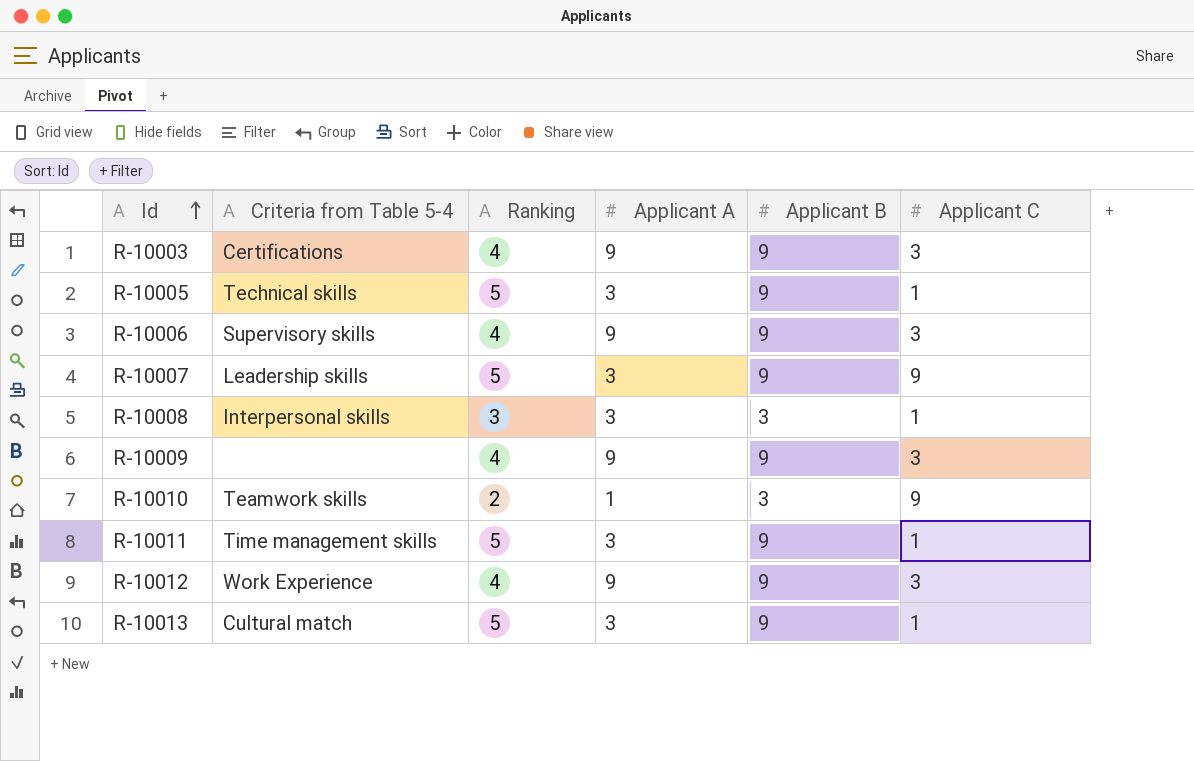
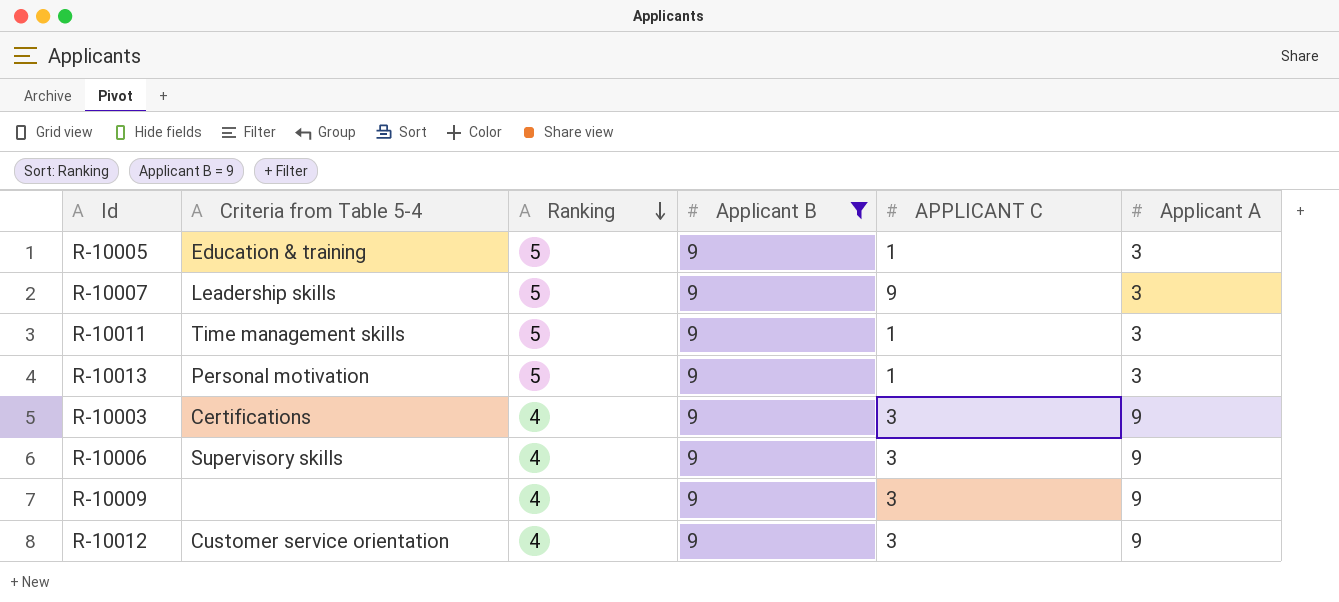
filter: none -> Applicant B = 9
row order: Id ascending -> Ranking descending
column name: Applicant C -> APPLICANT C
column Applicant A | position: 4 -> 6
R-10005 | Criteria from Table 5-4: Technical skills -> Education & training
R-10013 | Criteria from Table 5-4: Cultural match -> Personal motivation
R-10012 | Criteria from Table 5-4: Work Experience -> Customer service orientation

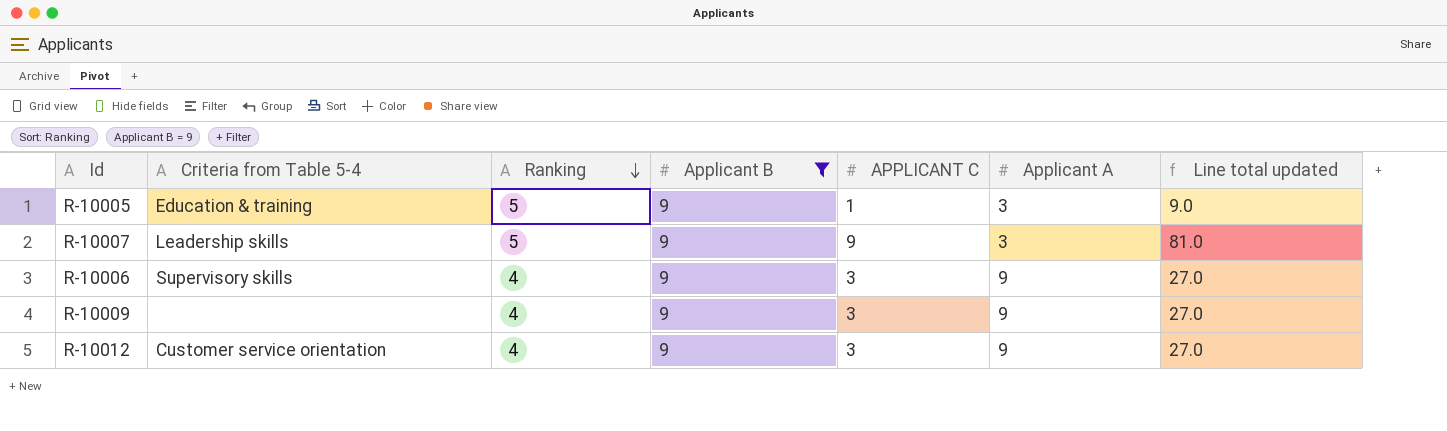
column Line total updated | formula: none -> [Applicant B] * [APPLICANT C]
row R-10011: Time management skills | 5 | 9 | 1 | 3 -> none
row R-10013: Personal motivation | 5 | 9 | 1 | 3 -> none
row R-10003: Certifications | 4 | 9 | 3 | 9 -> none

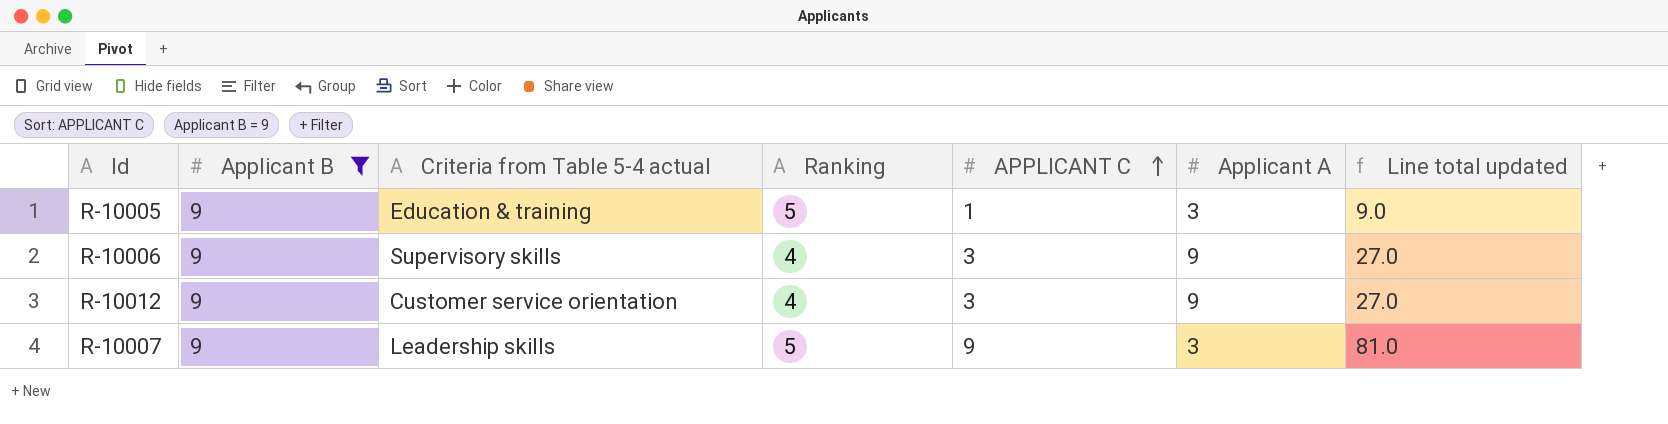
row order: Ranking descending -> APPLICANT C ascending
column Applicant B | position: 4 -> 2
column name: Criteria from Table 5-4 -> Criteria from Table 5-4 actual
row R-10009: none | 4 | 9 | 3 | 9 | 27.0 -> none

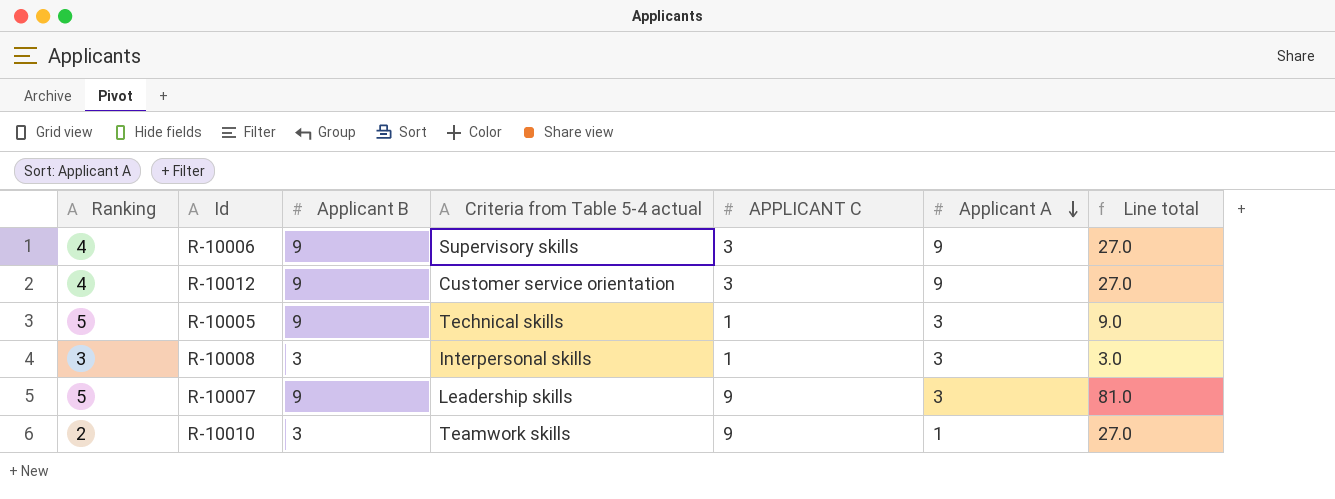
filter: Applicant B = 9 -> none
row order: APPLICANT C ascending -> Applicant A descending
column Ranking | position: 4 -> 1
column name: Line total updated -> Line total
R-10005 | Criteria from Table 5-4 actual: Education & training -> Technical skills

